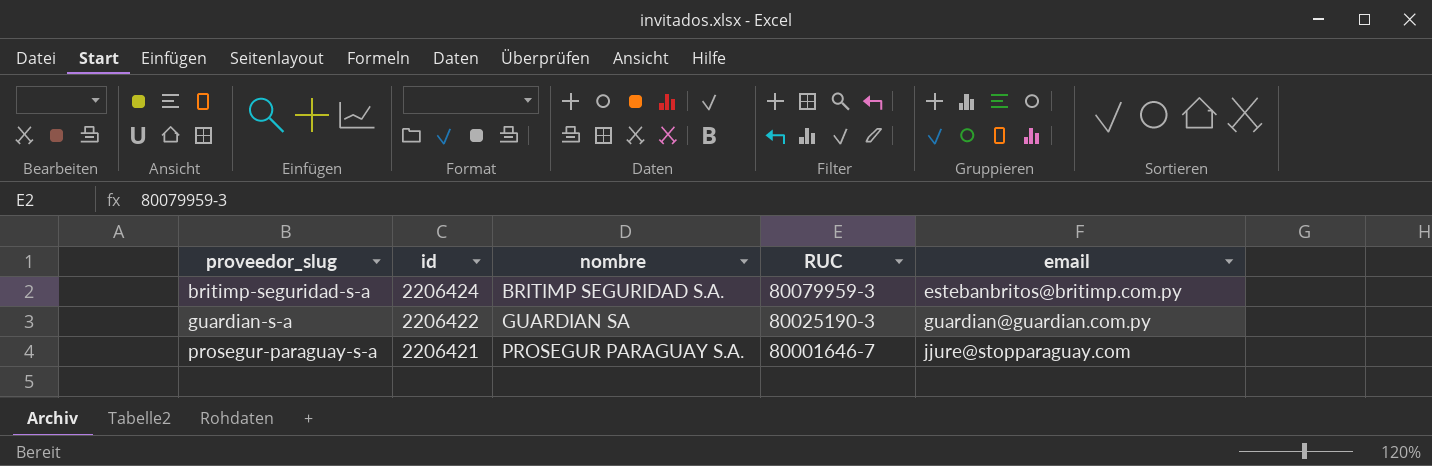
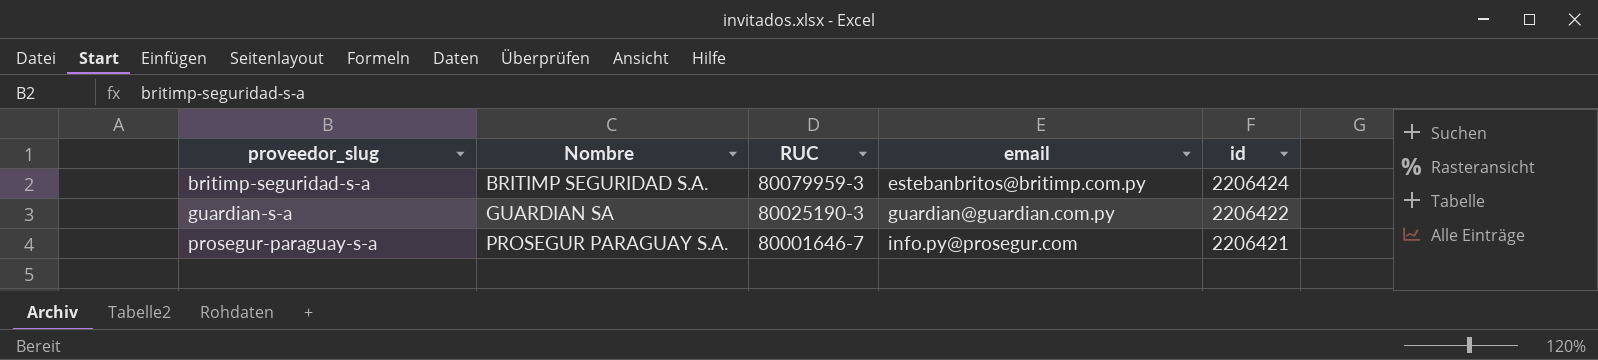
column name: nombre -> Nombre
column id | position: 2 -> 5
prosegur-paraguay-s-a | email: jjure@stopparaguay.com -> info.py@prosegur.com

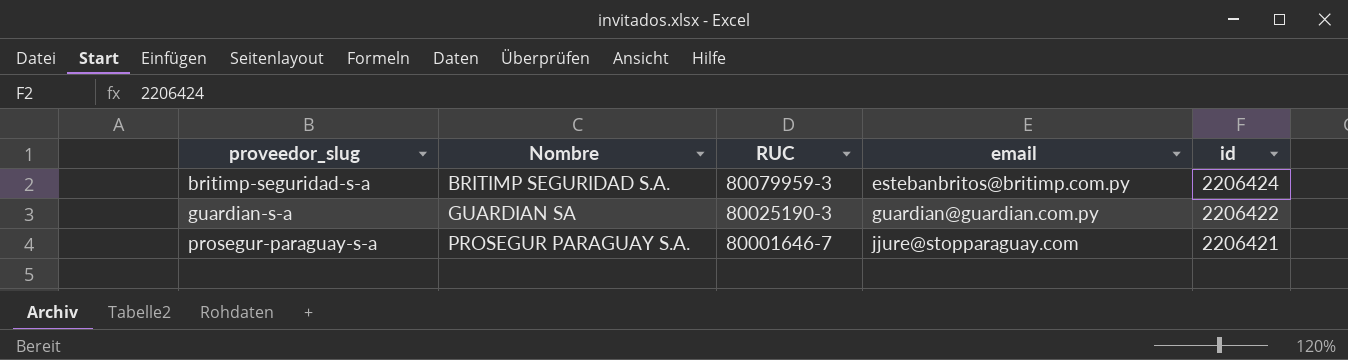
prosegur-paraguay-s-a | email: info.py@prosegur.com -> jjure@stopparaguay.com

